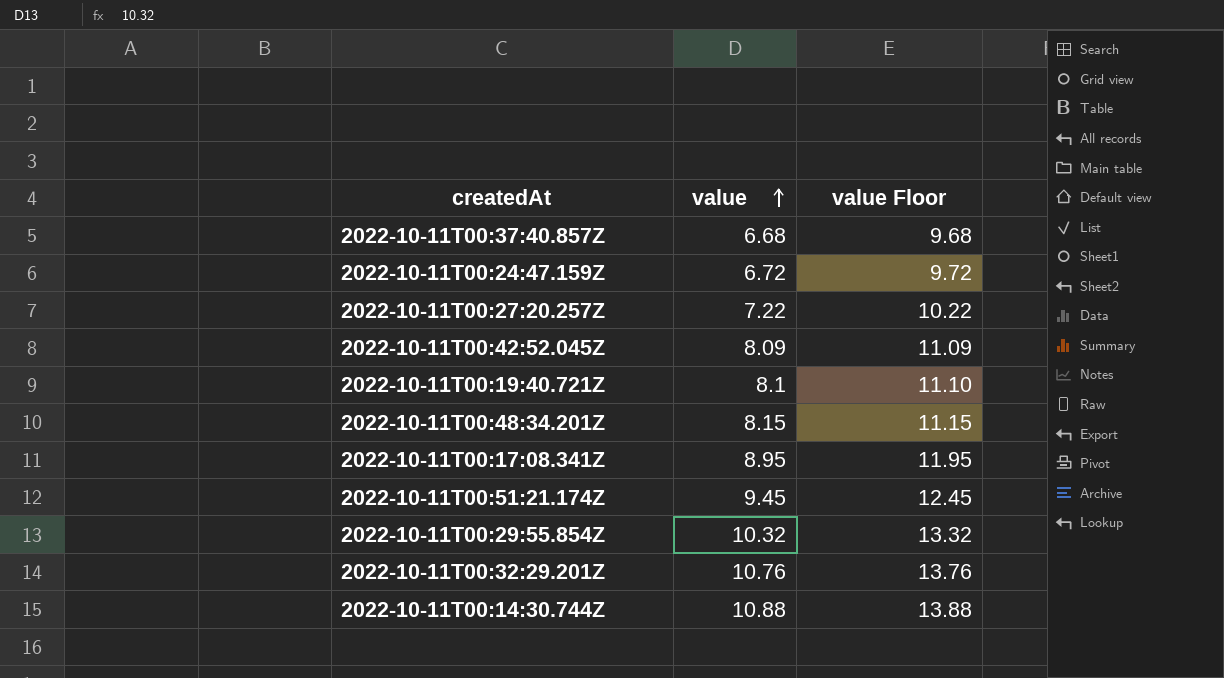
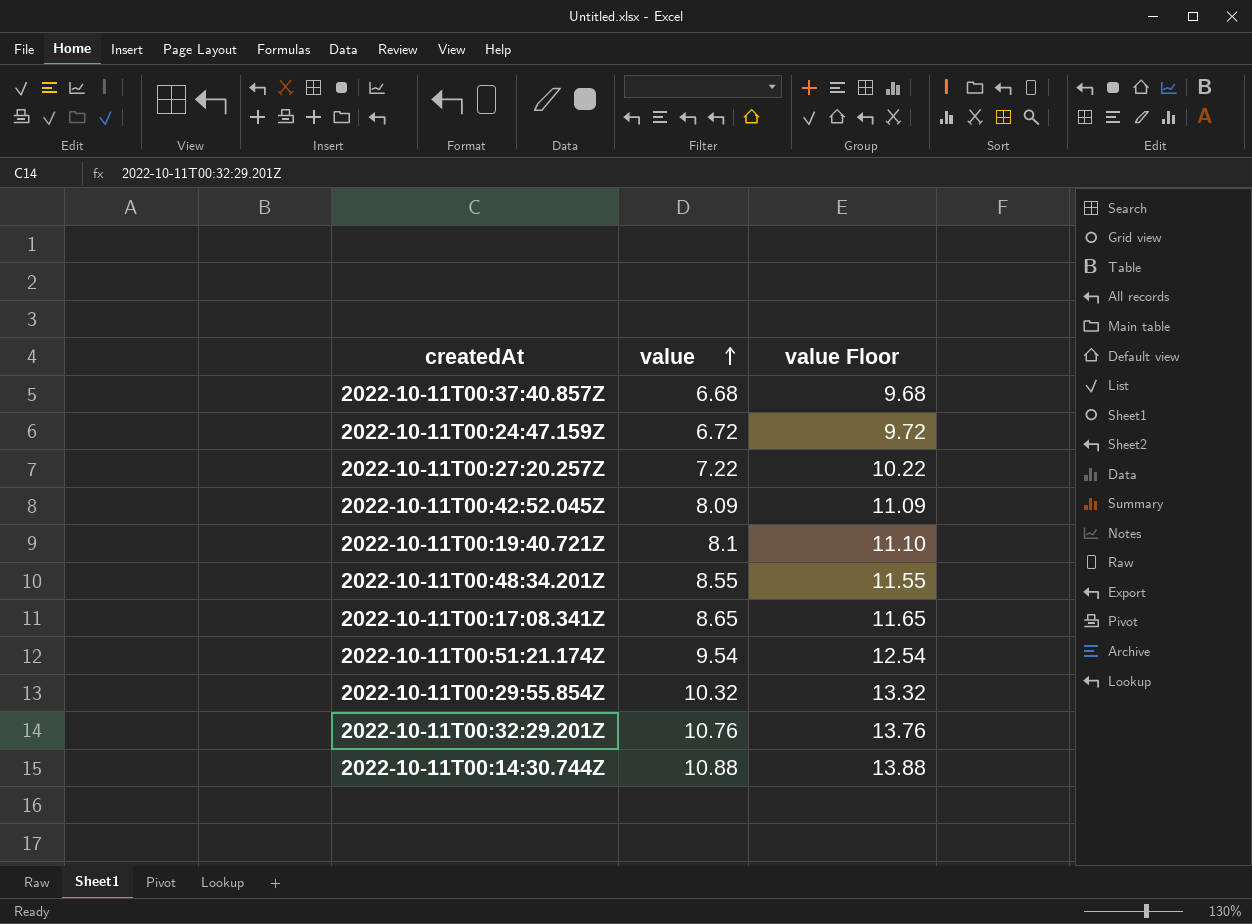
2022-10-11T00:48:34.201Z | value: 8.15 -> 8.55
2022-10-11T00:48:34.201Z | value Floor: 11.15 -> 11.55
2022-10-11T00:17:08.341Z | value: 8.95 -> 8.65
2022-10-11T00:17:08.341Z | value Floor: 11.95 -> 11.65
2022-10-11T00:51:21.174Z | value: 9.45 -> 9.54
2022-10-11T00:51:21.174Z | value Floor: 12.45 -> 12.54

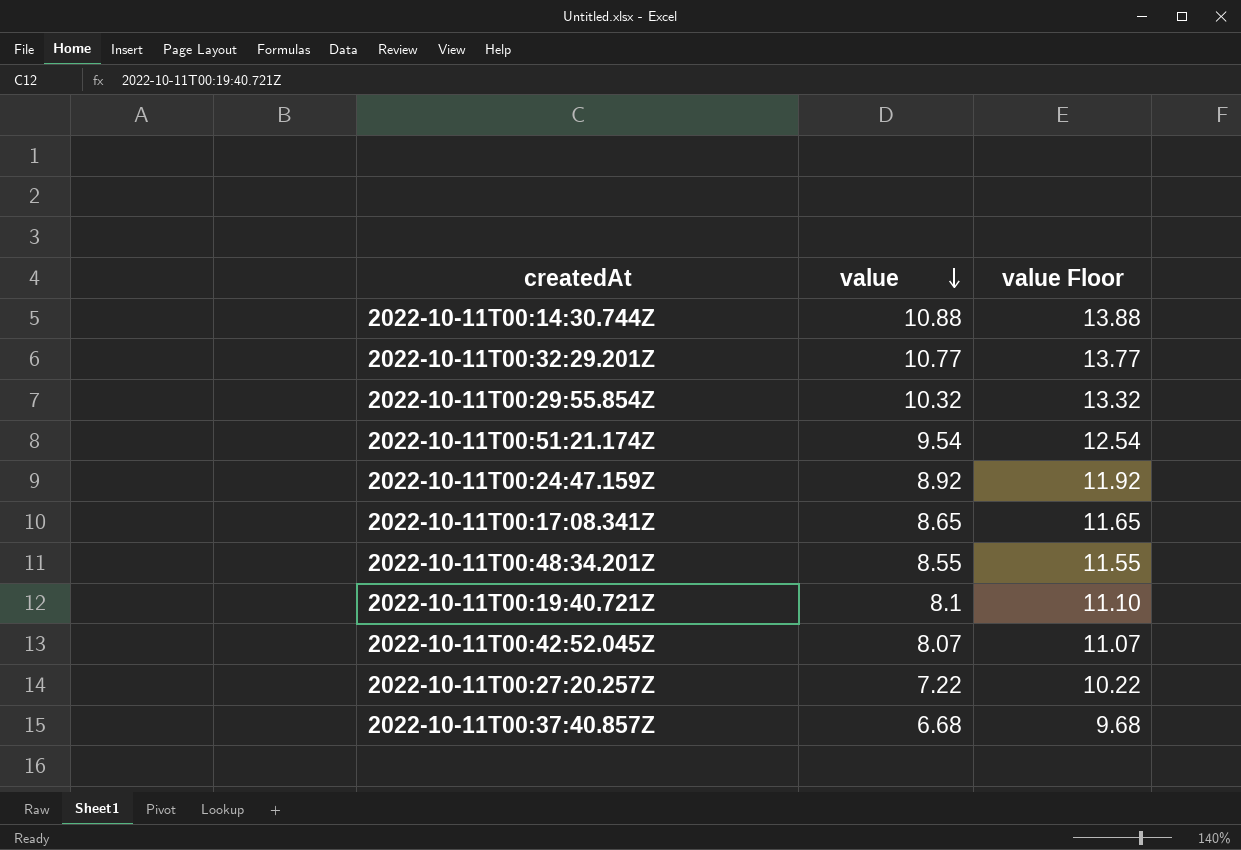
row order: value ascending -> value descending
2022-10-11T00:32:29.201Z | value: 10.76 -> 10.77
2022-10-11T00:32:29.201Z | value Floor: 13.76 -> 13.77
2022-10-11T00:24:47.159Z | value: 6.72 -> 8.92
2022-10-11T00:24:47.159Z | value Floor: 9.72 -> 11.92
2022-10-11T00:42:52.045Z | value: 8.09 -> 8.07
2022-10-11T00:42:52.045Z | value Floor: 11.09 -> 11.07

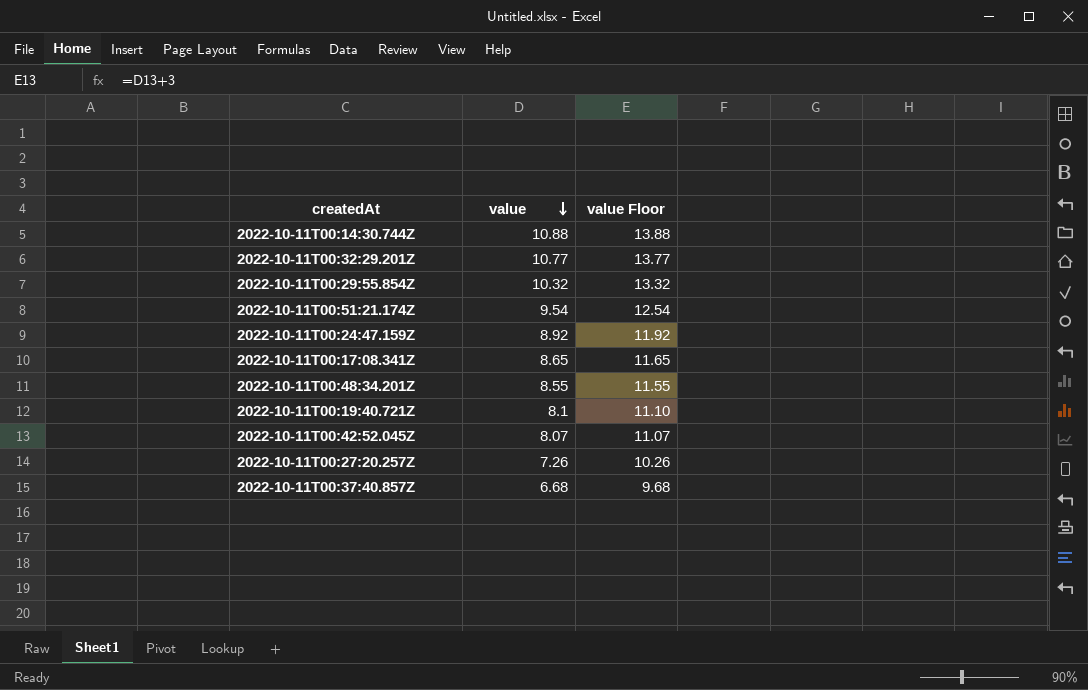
2022-10-11T00:27:20.257Z | value: 7.22 -> 7.26
2022-10-11T00:27:20.257Z | value Floor: 10.22 -> 10.26

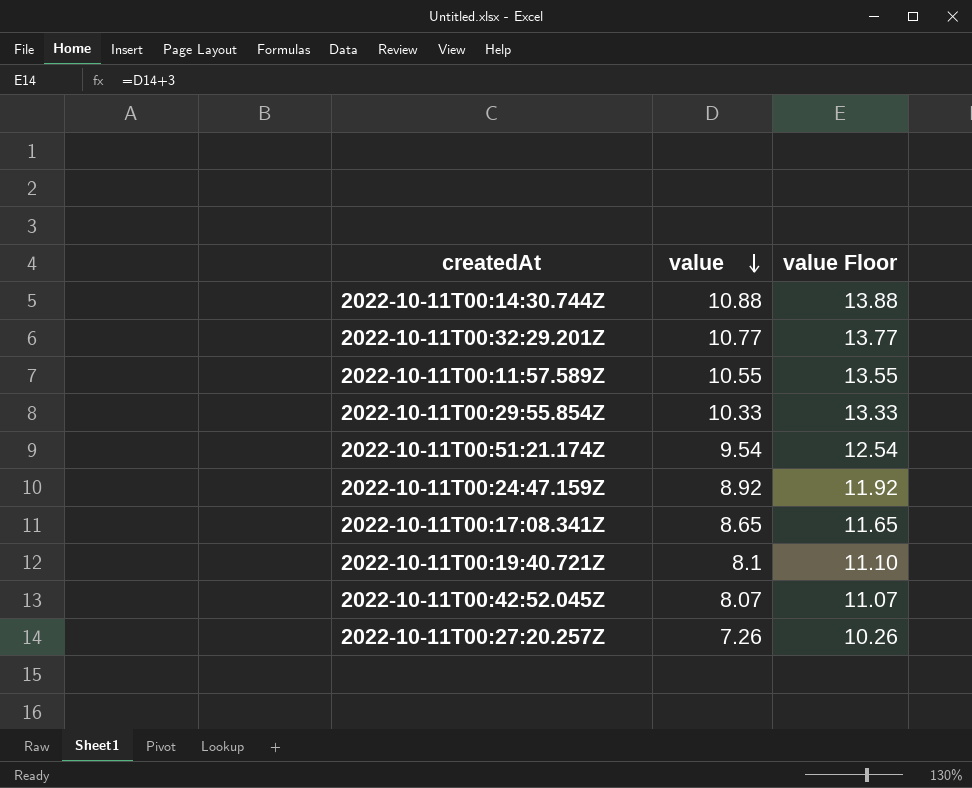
row 2022-10-11T00:48:34.201Z: 8.55 | 11.55 -> none
row 2022-10-11T00:37:40.857Z: 6.68 | 9.68 -> none
row 2022-10-11T00:11:57.589Z: none -> 10.55 | 13.55
2022-10-11T00:29:55.854Z | value: 10.32 -> 10.33
2022-10-11T00:29:55.854Z | value Floor: 13.32 -> 13.33

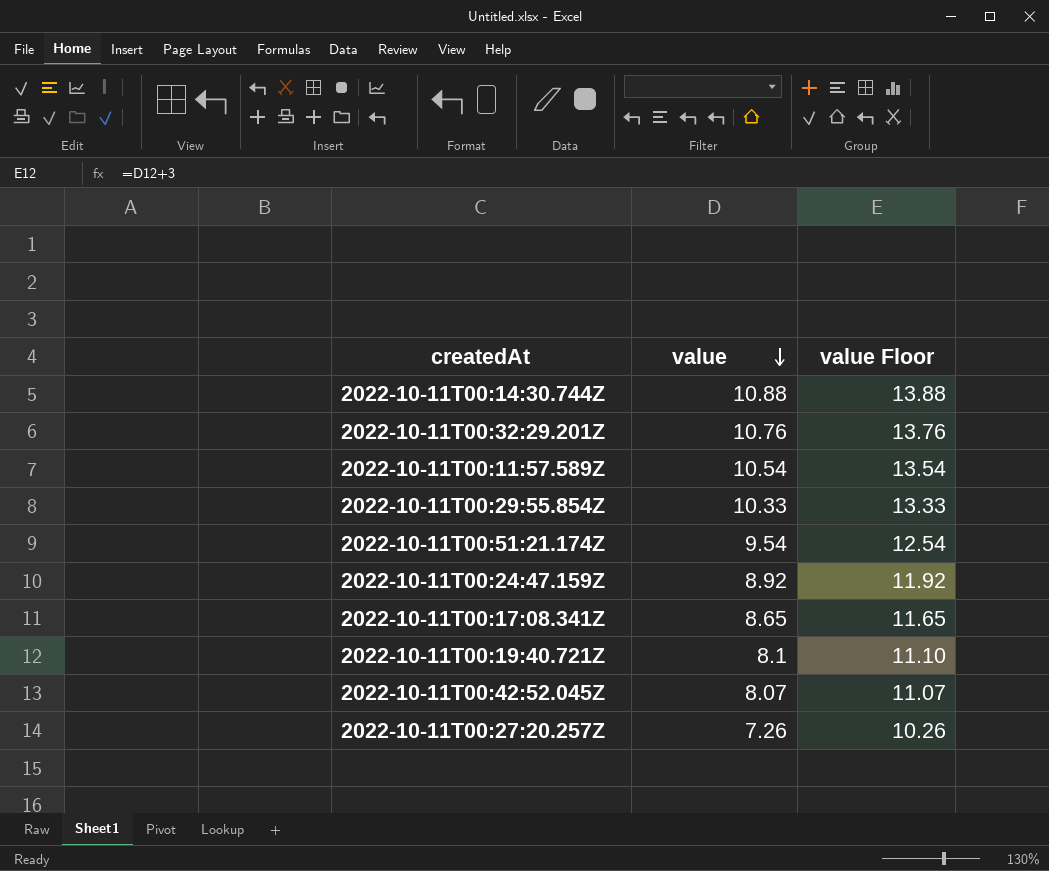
2022-10-11T00:32:29.201Z | value: 10.77 -> 10.76
2022-10-11T00:32:29.201Z | value Floor: 13.77 -> 13.76
2022-10-11T00:11:57.589Z | value: 10.55 -> 10.54
2022-10-11T00:11:57.589Z | value Floor: 13.55 -> 13.54

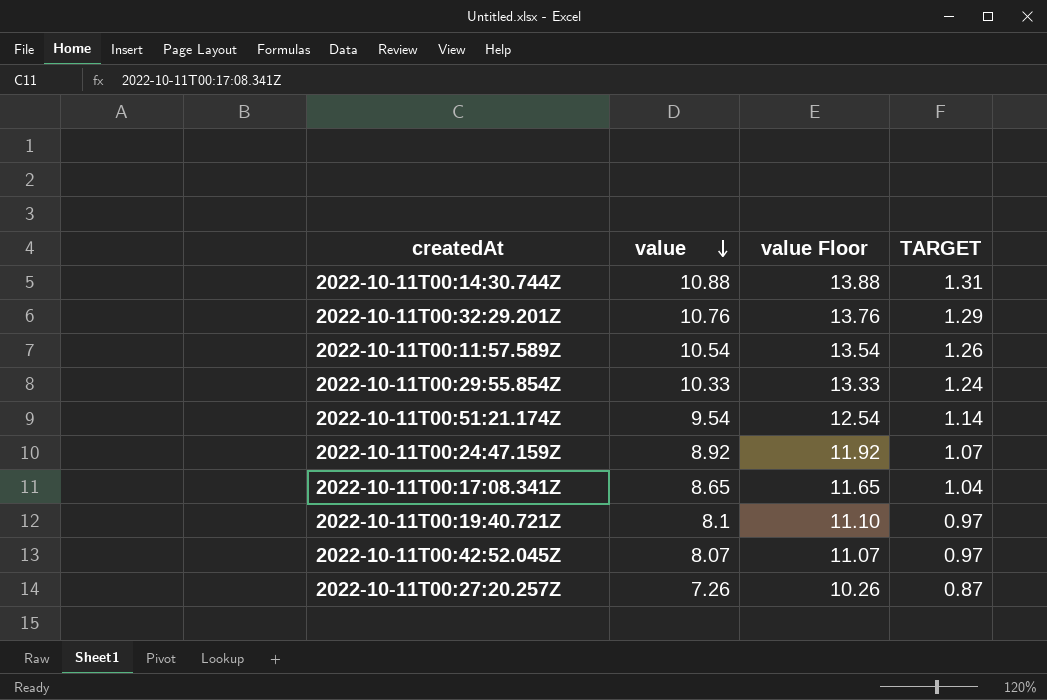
column TARGET | formula: none -> [value] * 0.12

